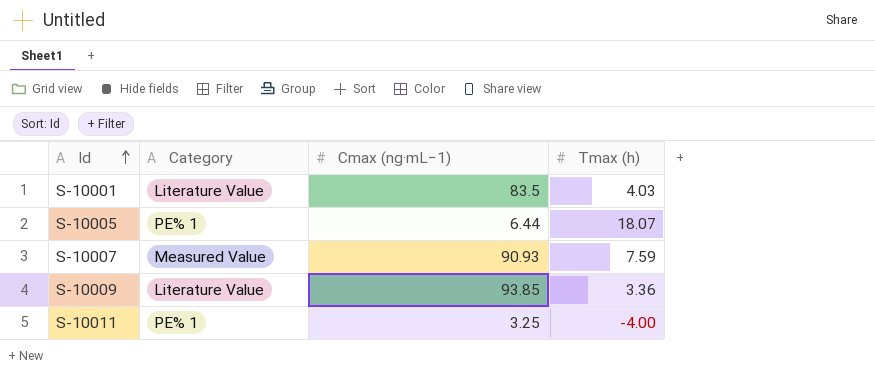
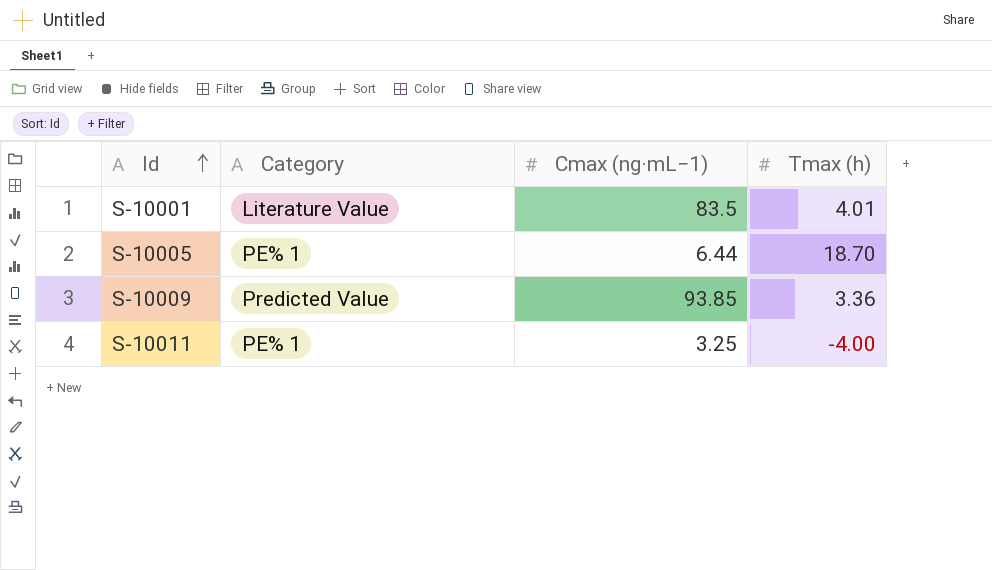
row S-10007: Measured Value | 90.93 | 7.59 -> none
S-10001 | Tmax (h): 4.03 -> 4.01
S-10005 | Tmax (h): 18.07 -> 18.70
S-10009 | Category: Literature Value -> Predicted Value

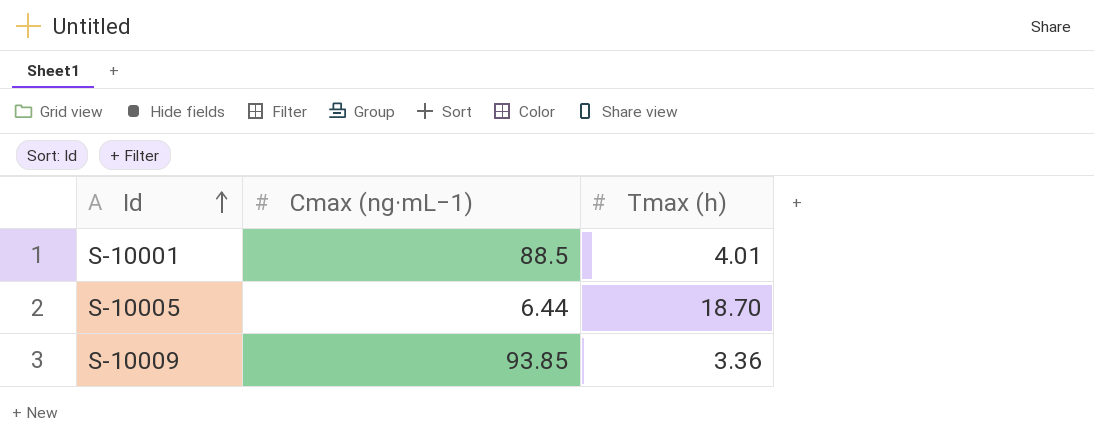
column Category | position: 2 -> none
row S-10011: PE% 1 | 3.25 | -4.00 -> none
S-10001 | Cmax (ng·mL−1): 83.5 -> 88.5

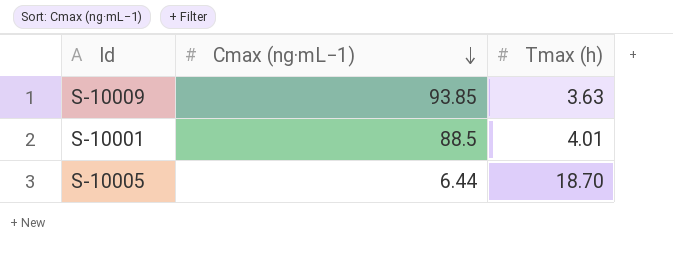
row order: Id ascending -> Cmax (ng·mL−1) descending
S-10009 | Tmax (h): 3.36 -> 3.63

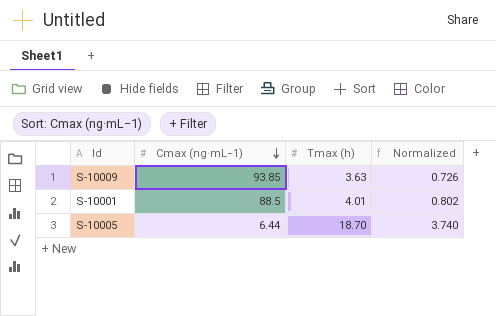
column Normalized | formula: none -> [Tmax (h)] * 0.2

